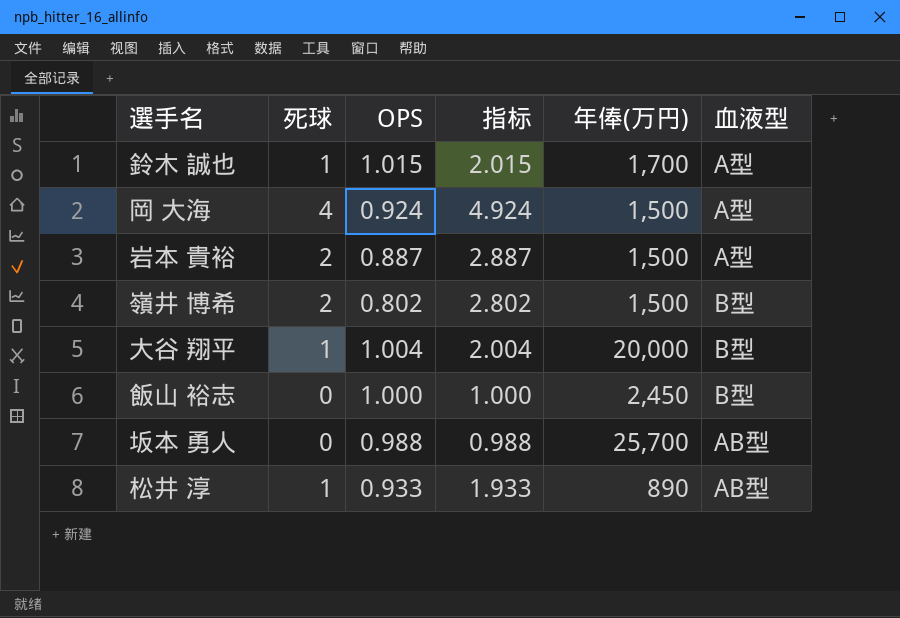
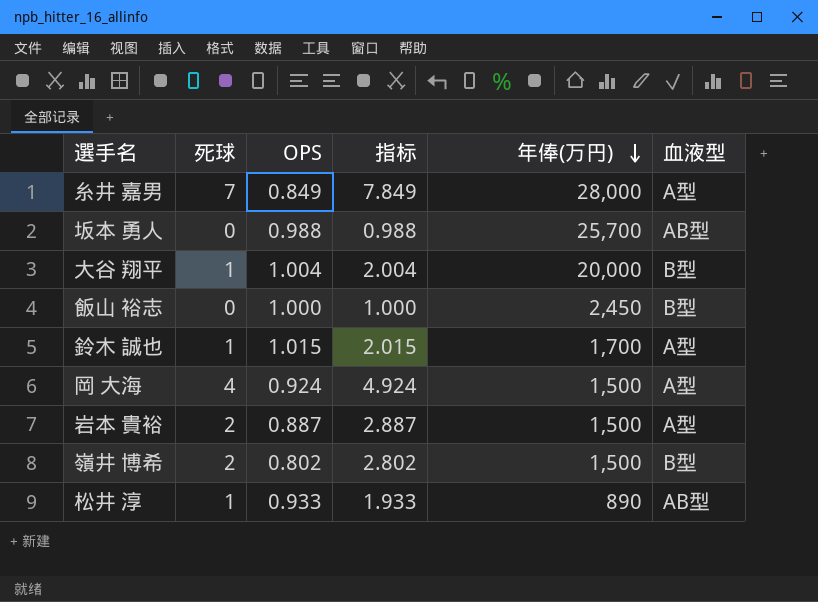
row order: none -> 年俸(万円) descending
row 糸井 嘉男: none -> 7 | 0.849 | 7.849 | 28,000 | A型

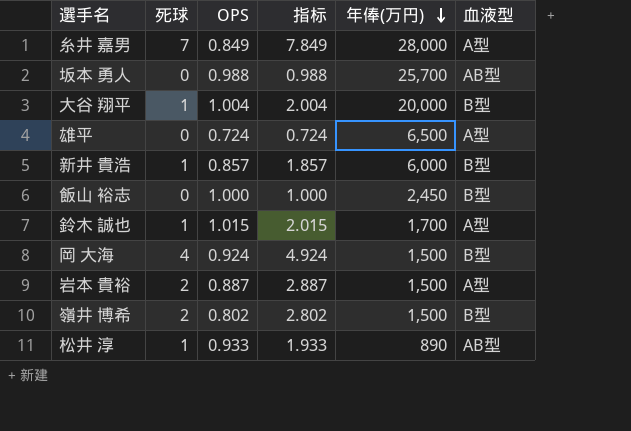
row 雄平: none -> 0 | 0.724 | 0.724 | 6,500 | A型
row 新井 貴浩: none -> 1 | 0.857 | 1.857 | 6,000 | B型
岡 大海 | 血液型: A型 -> B型

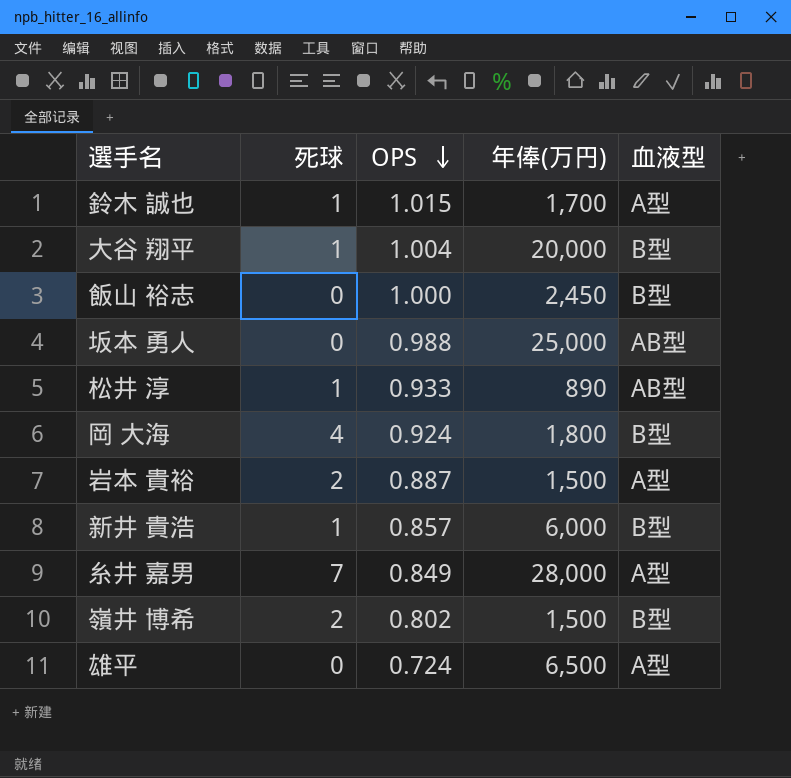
row order: 年俸(万円) descending -> OPS descending
column 指标 | formula: [死球] + [OPS] -> none
坂本 勇人 | 年俸(万円): 25,700 -> 25,000
岡 大海 | 年俸(万円): 1,500 -> 1,800

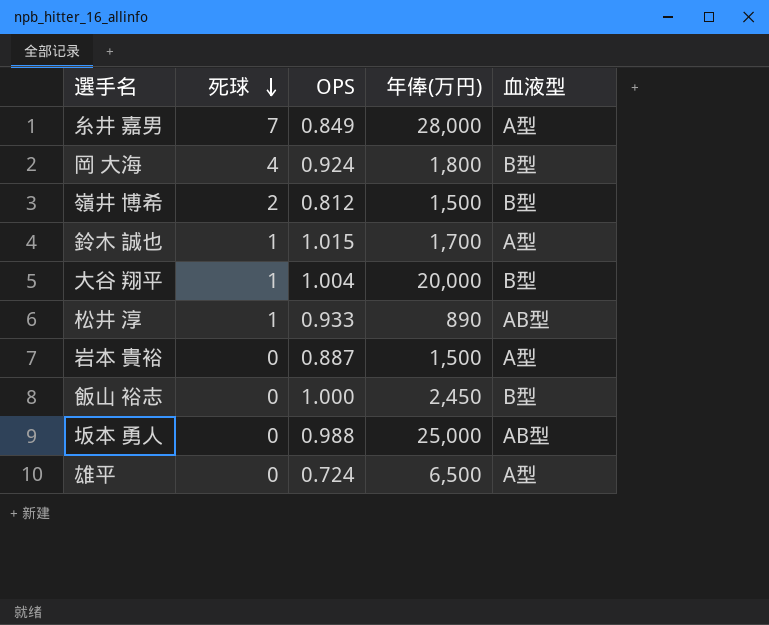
row order: OPS descending -> 死球 descending
row 新井 貴浩: 1 | 0.857 | 6,000 | B型 -> none
嶺井 博希 | OPS: 0.802 -> 0.812
岩本 貴裕 | 死球: 2 -> 0

